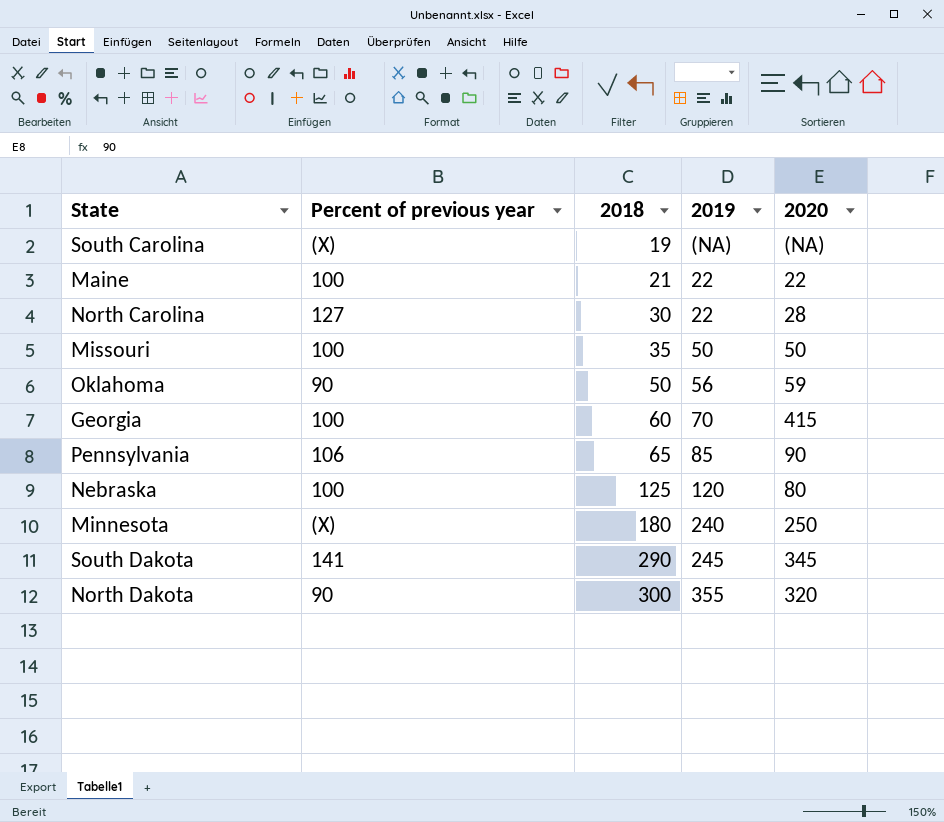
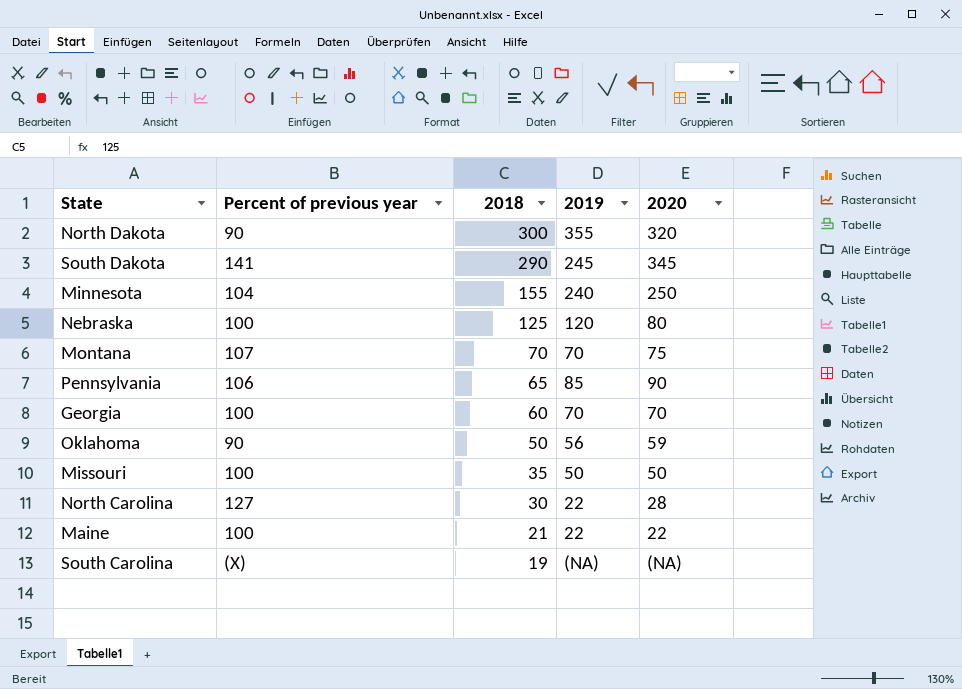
row order: 2018 ascending -> 2018 descending
Minnesota | Percent of previous year: (X) -> 104
Minnesota | 2018: 180 -> 155
row Montana: none -> 107 | 70 | 70 | 75
Georgia | 2020: 415 -> 70

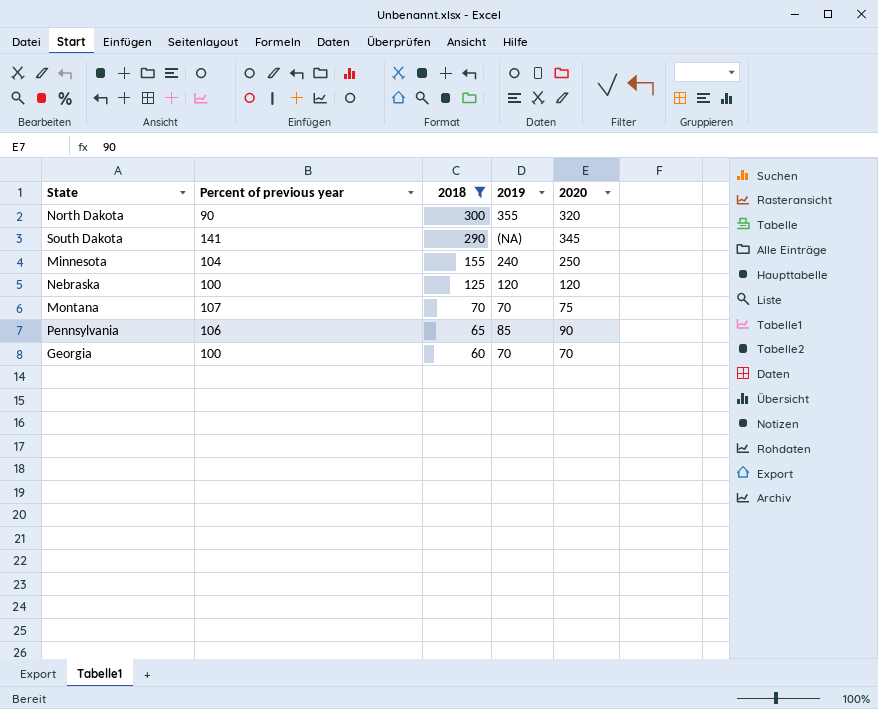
filter: none -> 2018 >= 60
South Dakota | 2019: 245 -> (NA)
Nebraska | 2020: 80 -> 120

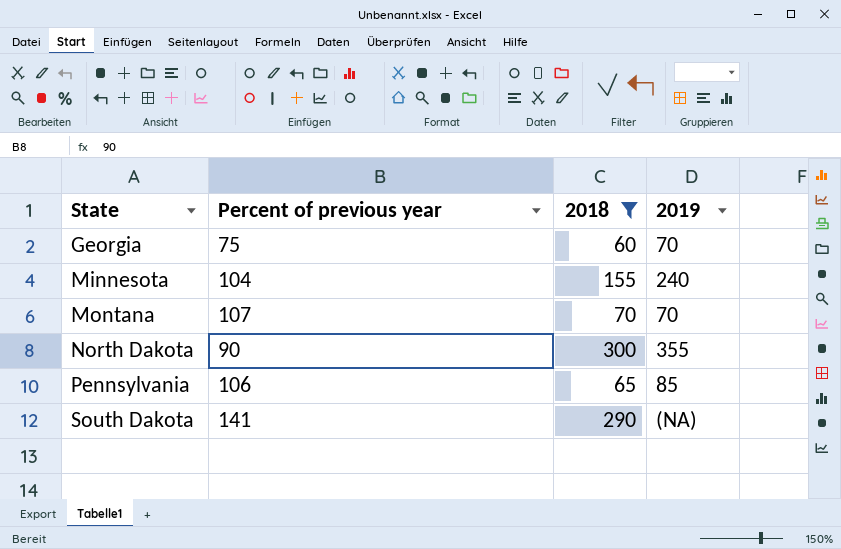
row order: 2018 descending -> State ascending
column 2020 | position: 5 -> none
row Nebraska: 100 | 125 | 120 | 120 -> none
Georgia | Percent of previous year: 100 -> 75

